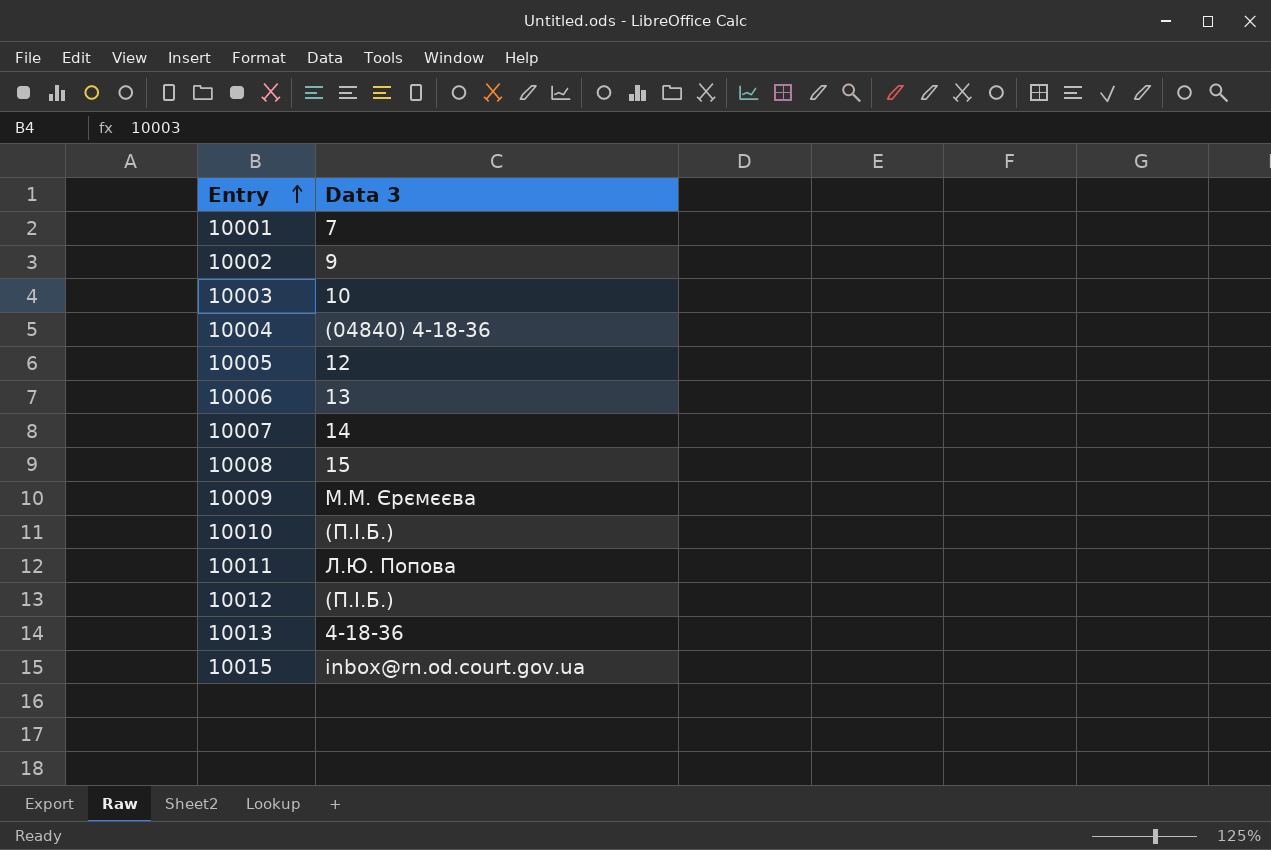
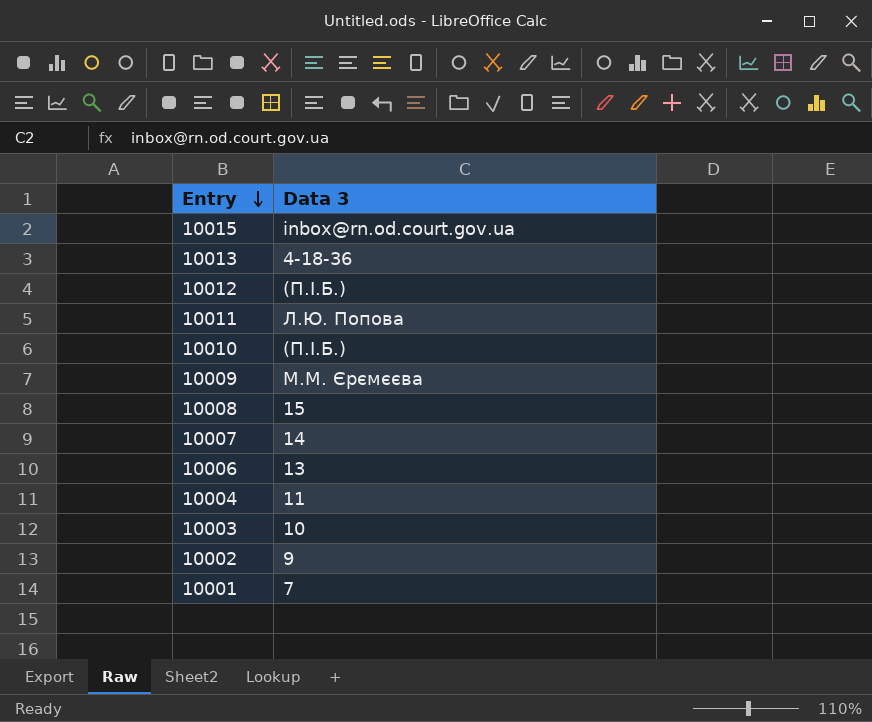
row order: Entry ascending -> Entry descending
row 10005: 12 -> none
10004 | Data 3: (04840) 4-18-36 -> 11

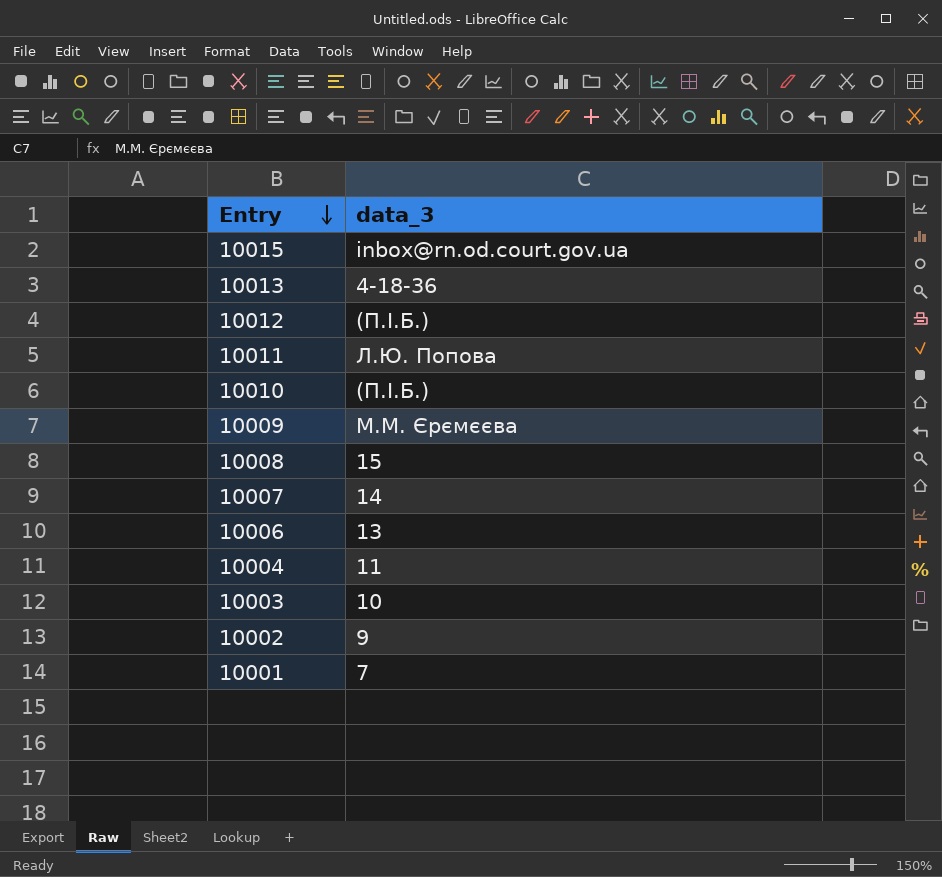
column name: Data 3 -> data_3

